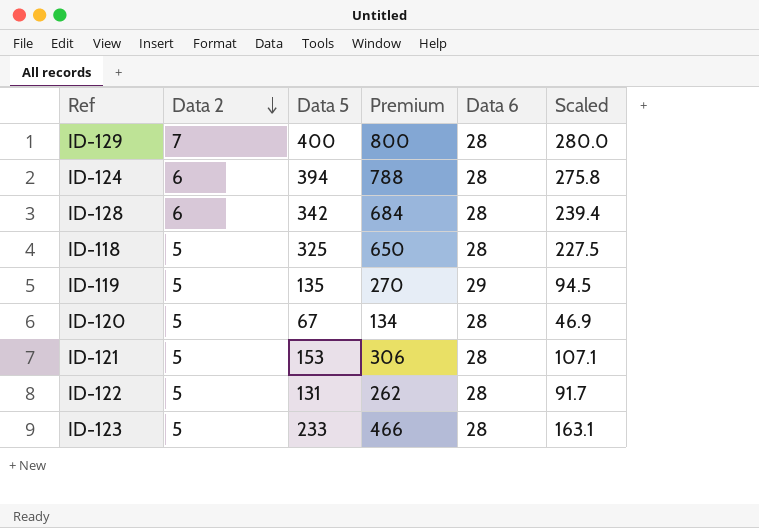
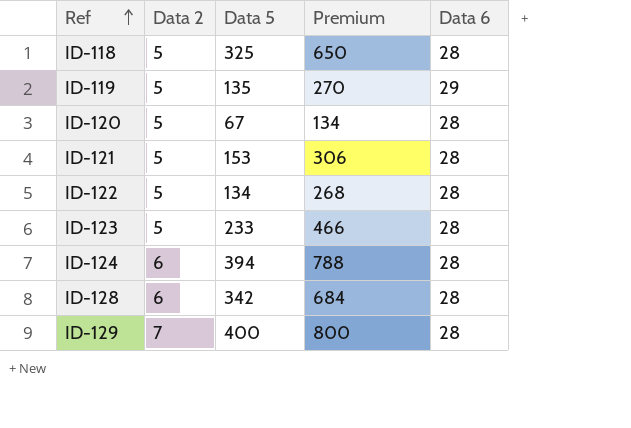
row order: Data 2 descending -> Ref ascending
column Scaled | formula: [Data 5] * 0.7 -> none
ID-122 | Data 5: 131 -> 134
ID-122 | Premium: 262 -> 268

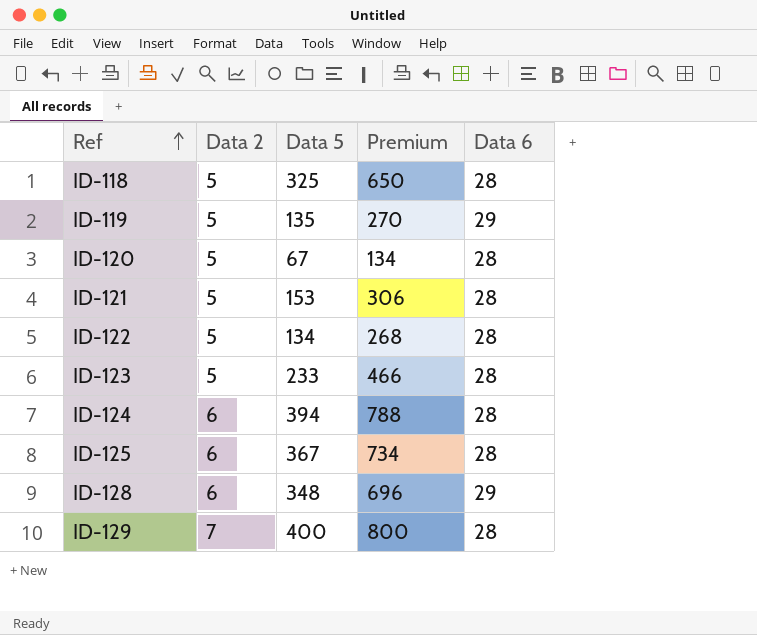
row ID-125: none -> 6 | 367 | 734 | 28
ID-128 | Data 5: 342 -> 348
ID-128 | Premium: 684 -> 696
ID-128 | Data 6: 28 -> 29

